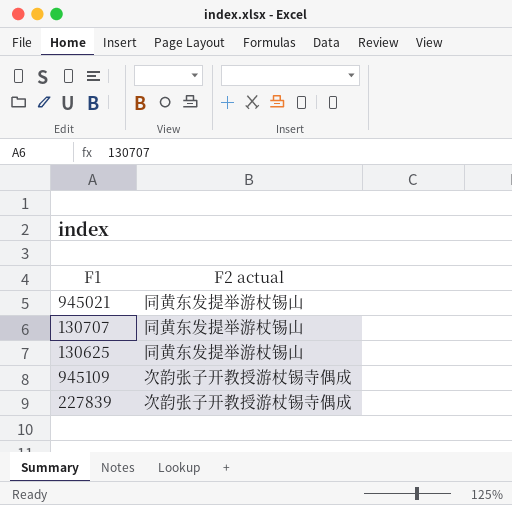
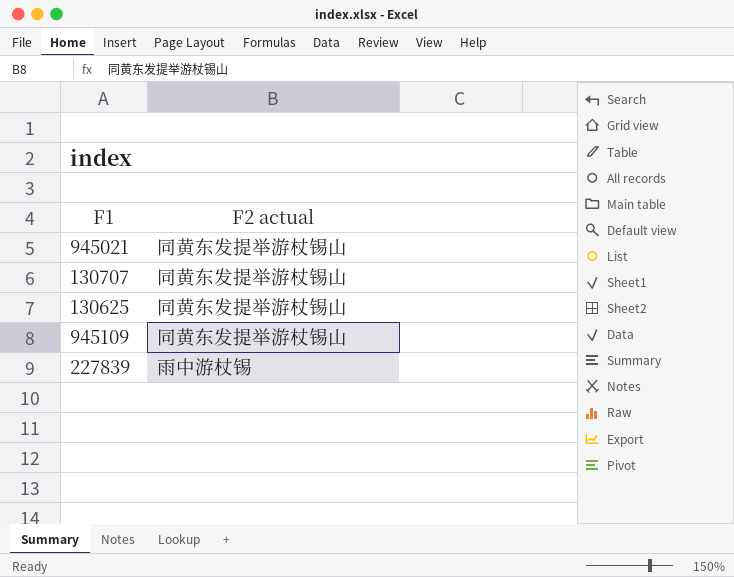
945109 | F2 actual: 次韵张子开教授游杖锡寺偶成 -> 同黄东发提举游杖锡山
227839 | F2 actual: 次韵张子开教授游杖锡寺偶成 -> 雨中游杖锡

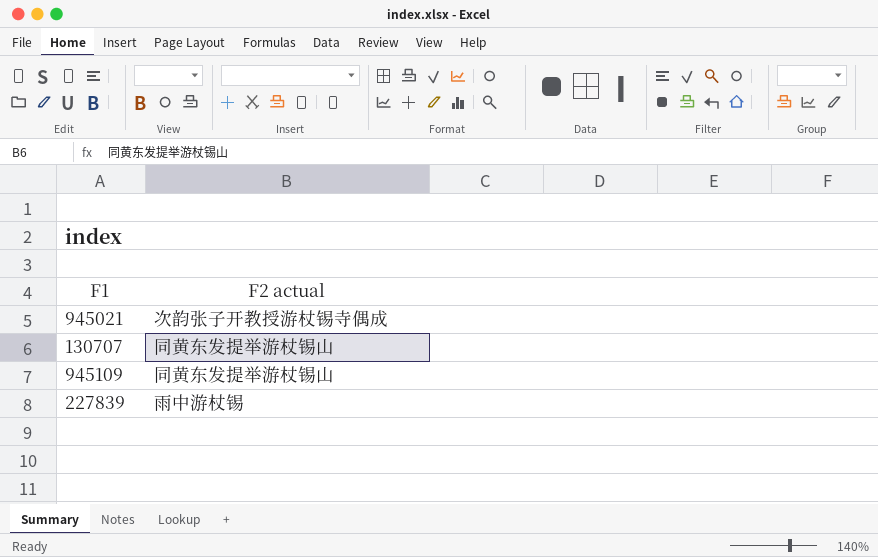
row 130625: 同黄东发提举游杖锡山 -> none
945021 | F2 actual: 同黄东发提举游杖锡山 -> 次韵张子开教授游杖锡寺偶成

